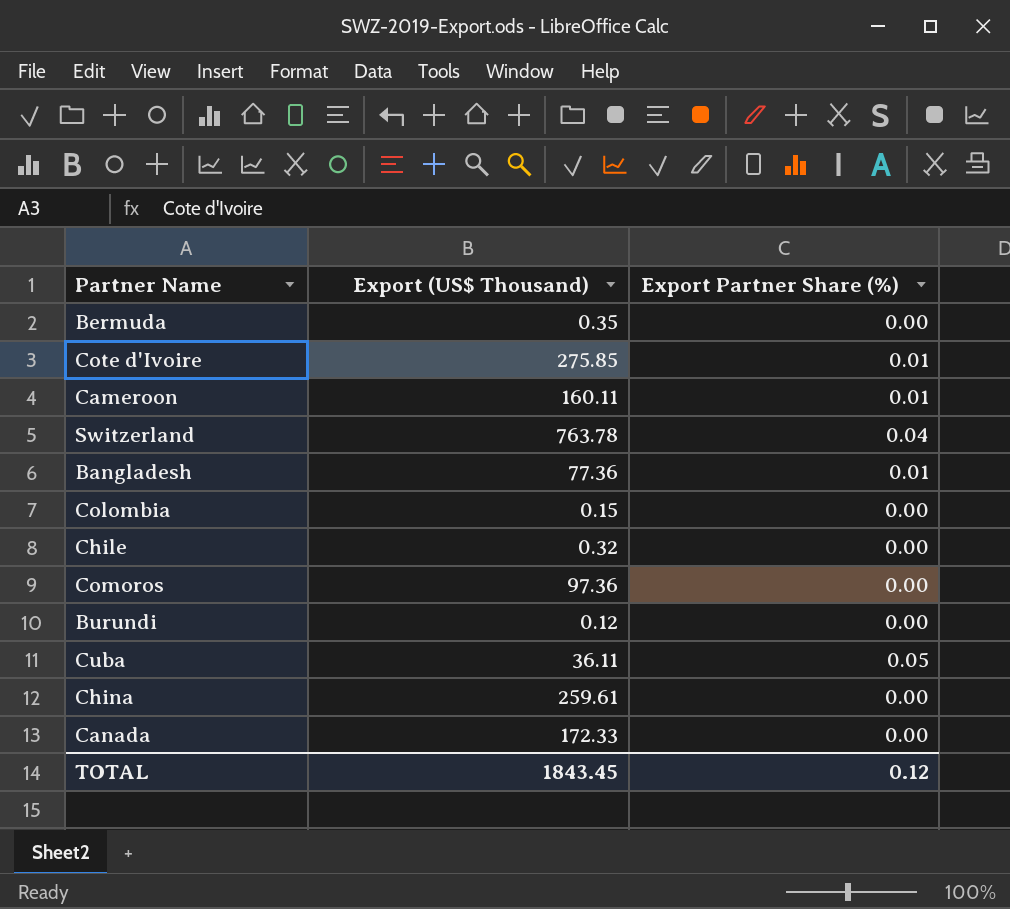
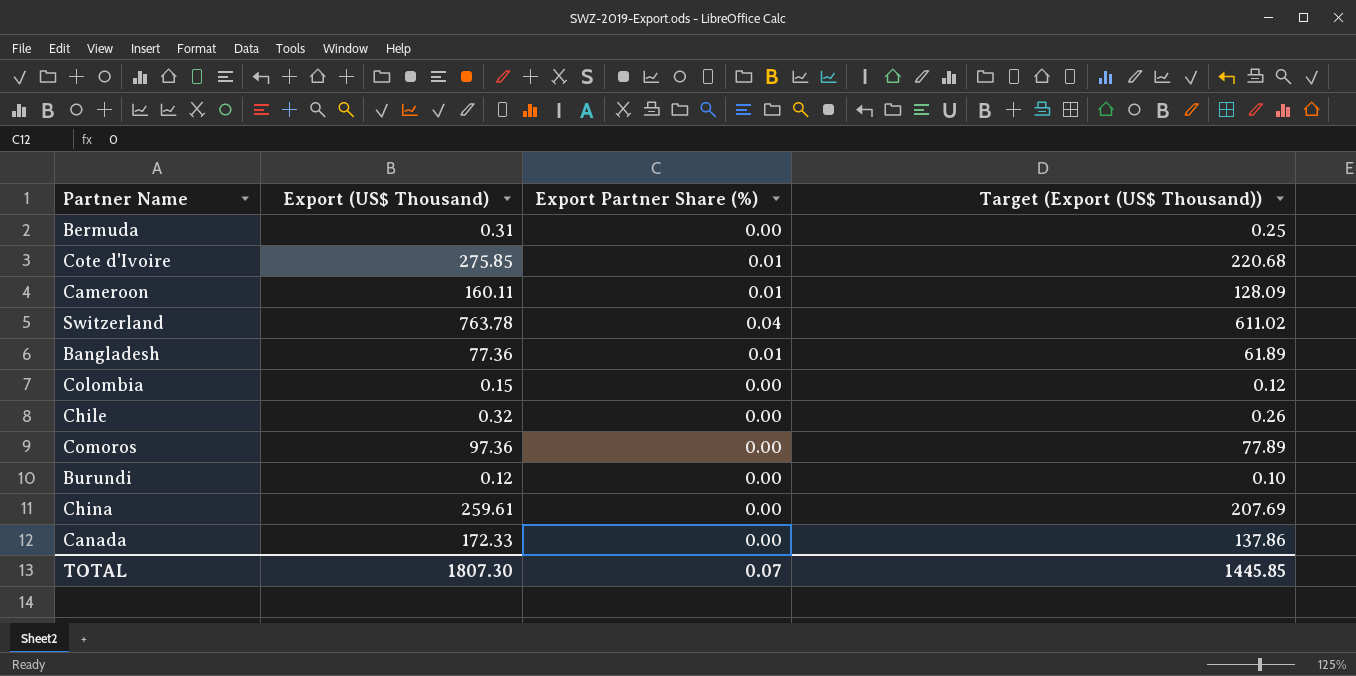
column Target (Export (US$ Thousand)) | formula: none -> [Export (US$ Thousand)] * 0.8
row Cuba: 36.11 | 0.05 -> none
Bermuda | Export (US$ Thousand): 0.35 -> 0.31
TOTAL | Export (US$ Thousand): 1843.45 -> 1807.30
TOTAL | Export Partner Share (%): 0.12 -> 0.07

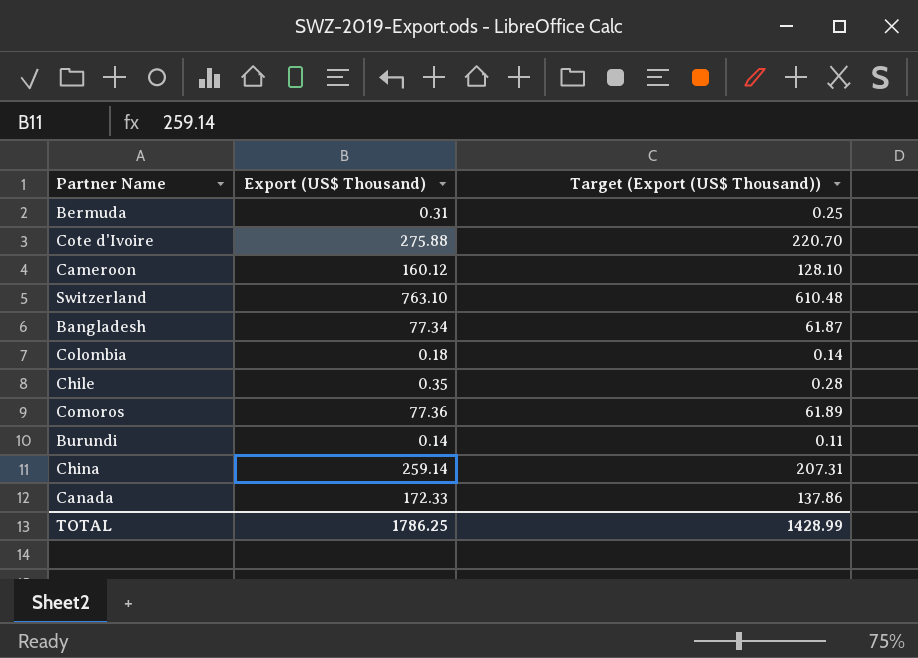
column Export Partner Share (%) | position: 3 -> none
Cote d'Ivoire | Export (US$ Thousand): 275.85 -> 275.88
Cote d'Ivoire | Target (Export (US$ Thousand)): 220.68 -> 220.70
Cameroon | Export (US$ Thousand): 160.11 -> 160.12
Cameroon | Target (Export (US$ Thousand)): 128.09 -> 128.10
Switzerland | Export (US$ Thousand): 763.78 -> 763.10
Switzerland | Target (Export (US$ Thousand)): 611.02 -> 610.48
Bangladesh | Export (US$ Thousand): 77.36 -> 77.34
Bangladesh | Target (Export (US$ Thousand)): 61.89 -> 61.87
Colombia | Export (US$ Thousand): 0.15 -> 0.18
Colombia | Target (Export (US$ Thousand)): 0.12 -> 0.14
Chile | Export (US$ Thousand): 0.32 -> 0.35
Chile | Target (Export (US$ Thousand)): 0.26 -> 0.28
Comoros | Export (US$ Thousand): 97.36 -> 77.36
Comoros | Target (Export (US$ Thousand)): 77.89 -> 61.89
Burundi | Export (US$ Thousand): 0.12 -> 0.14
Burundi | Target (Export (US$ Thousand)): 0.10 -> 0.11
China | Export (US$ Thousand): 259.61 -> 259.14
China | Target (Export (US$ Thousand)): 207.69 -> 207.31
TOTAL | Export (US$ Thousand): 1807.30 -> 1786.25
TOTAL | Target (Export (US$ Thousand)): 1445.85 -> 1428.99

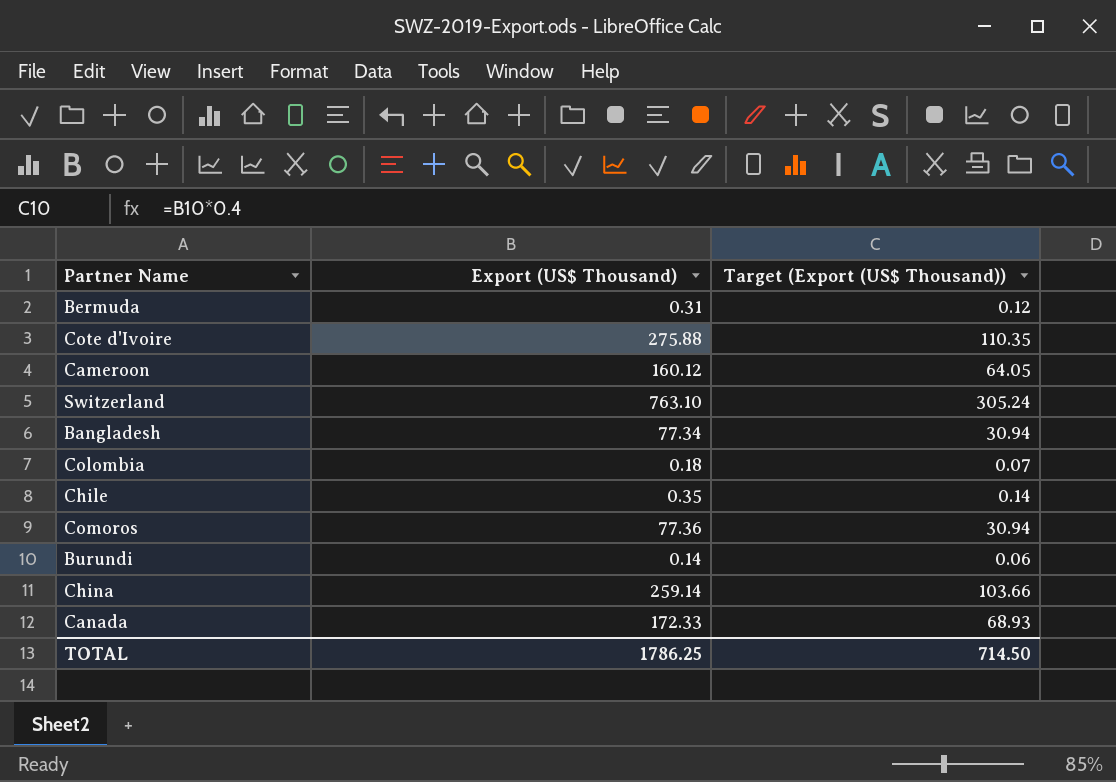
column Target (Export (US$ Thousand)) | formula: [Export (US$ Thousand)] * 0.8 -> [Export (US$ Thousand)] * 0.4
TOTAL | Target (Export (US$ Thousand)): 1428.99 -> 714.50

